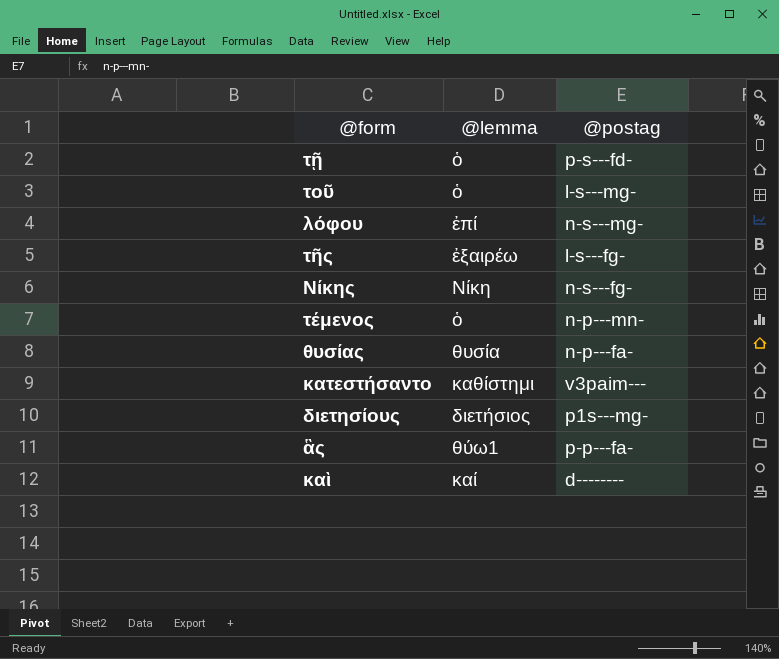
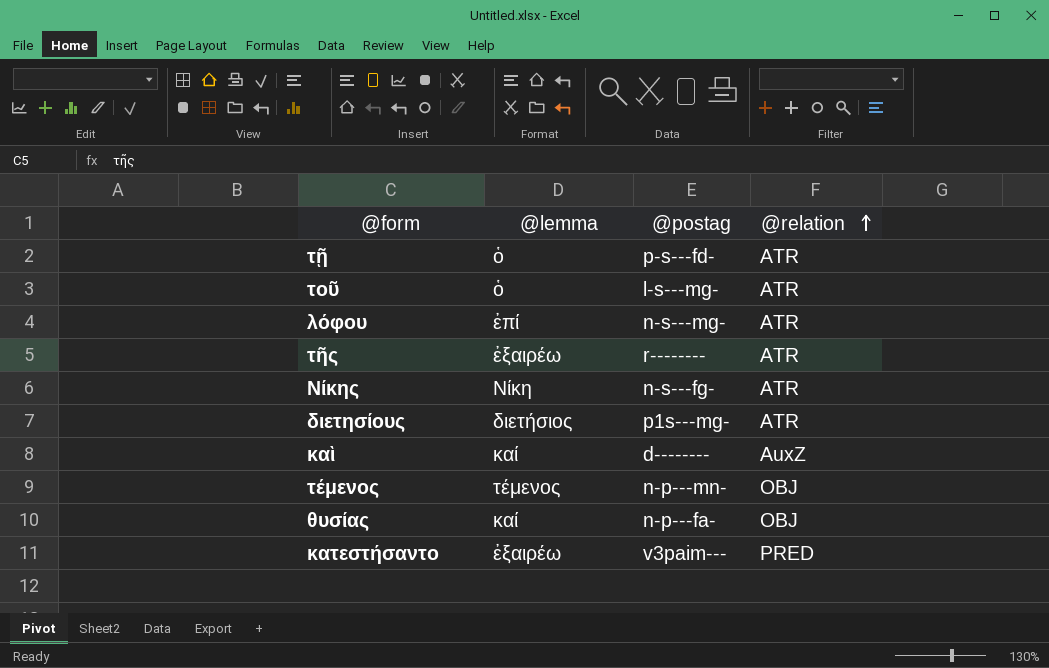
row order: none -> @relation ascending
column @relation | position: none -> 4
row ἃς: θύω1 | p-p---fa- -> none
τῆς | @postag: l-s---fg- -> r--------
τέμενος | @lemma: ὁ -> τέμενος
θυσίας | @lemma: θυσία -> καί
κατεστήσαντο | @lemma: καθίστημι -> ἐξαιρέω

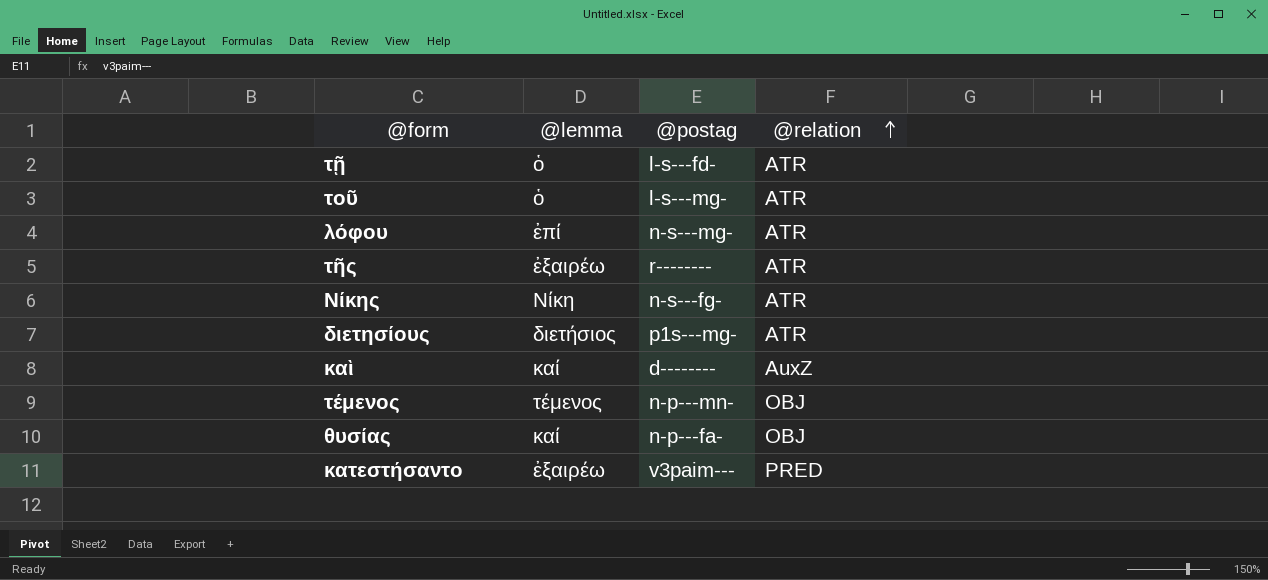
τῇ | @postag: p-s---fd- -> l-s---fd-

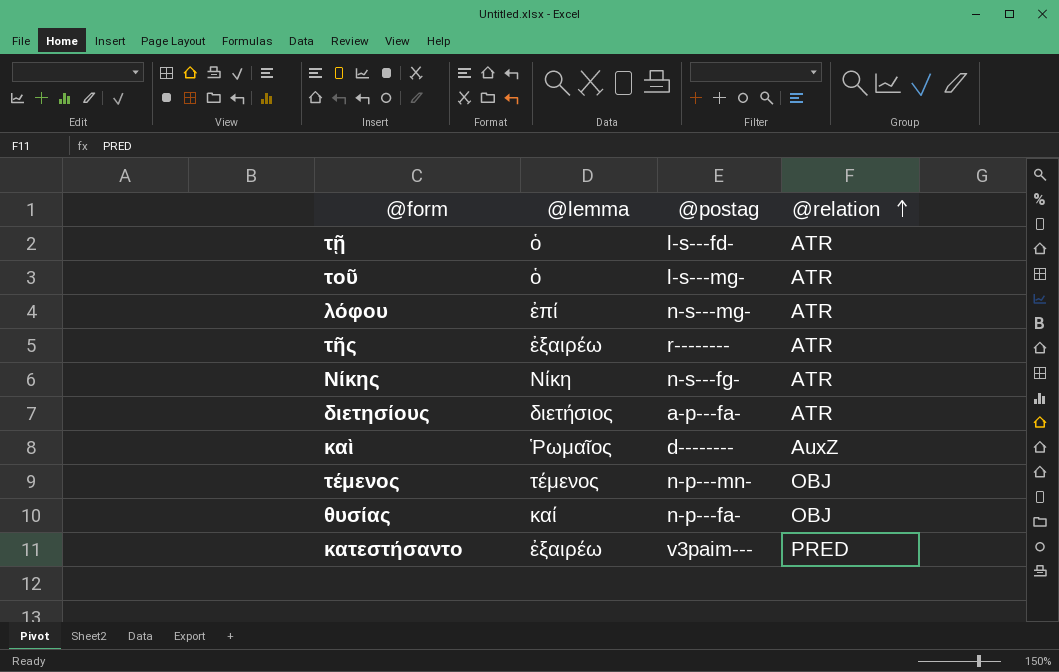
διετησίους | @postag: p1s---mg- -> a-p---fa-
καὶ | @lemma: καί -> Ῥωμαῖος

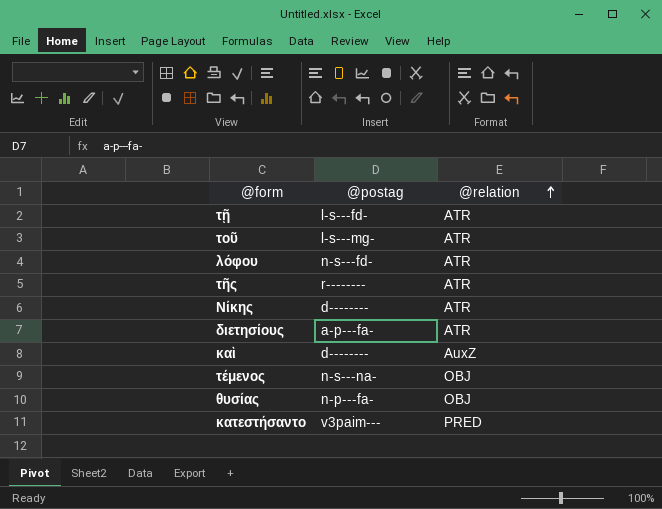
column @lemma | position: 2 -> none
λόφου | @postag: n-s---mg- -> n-s---fd-
Νίκης | @postag: n-s---fg- -> d--------
τέμενος | @postag: n-p---mn- -> n-s---na-

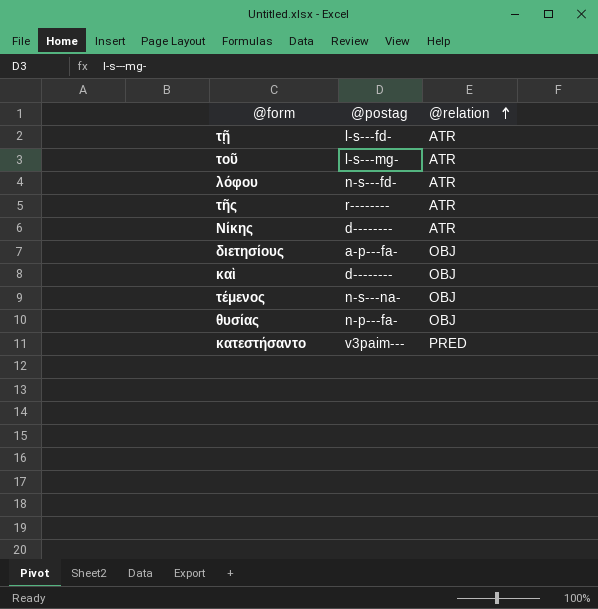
διετησίους | @relation: ATR -> OBJ
καὶ | @relation: AuxZ -> OBJ

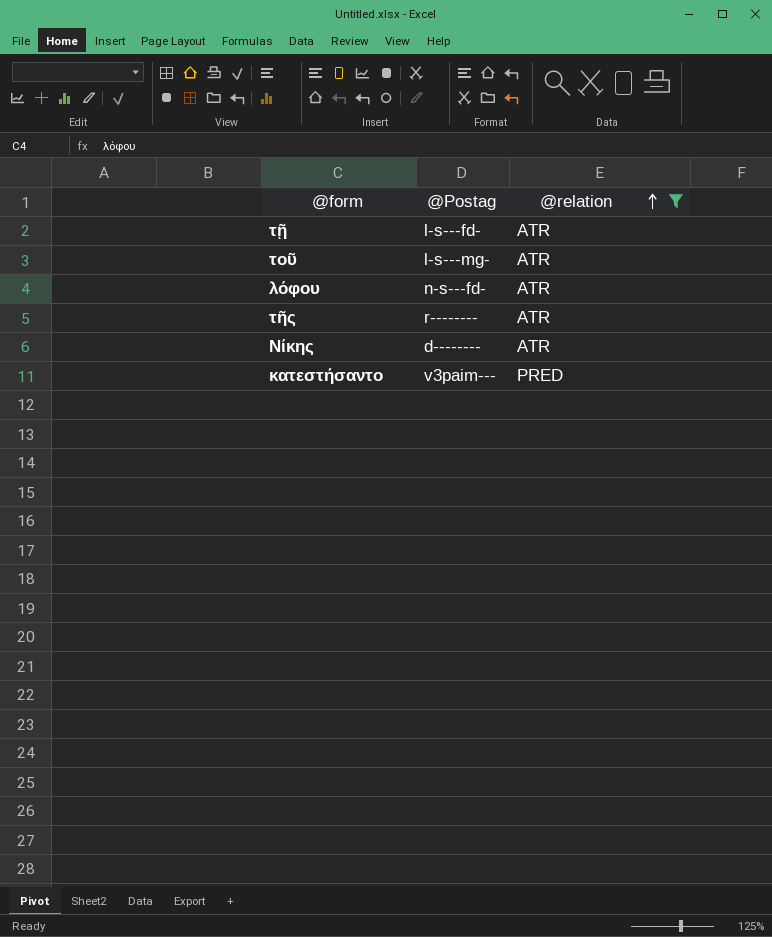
filter: none -> @relation != OBJ
column name: @postag -> @Postag

